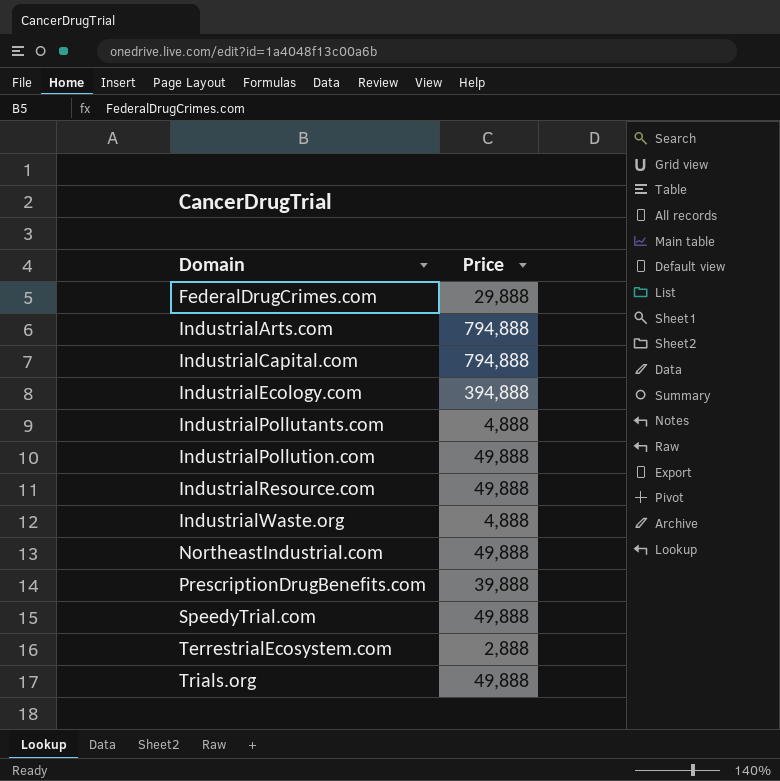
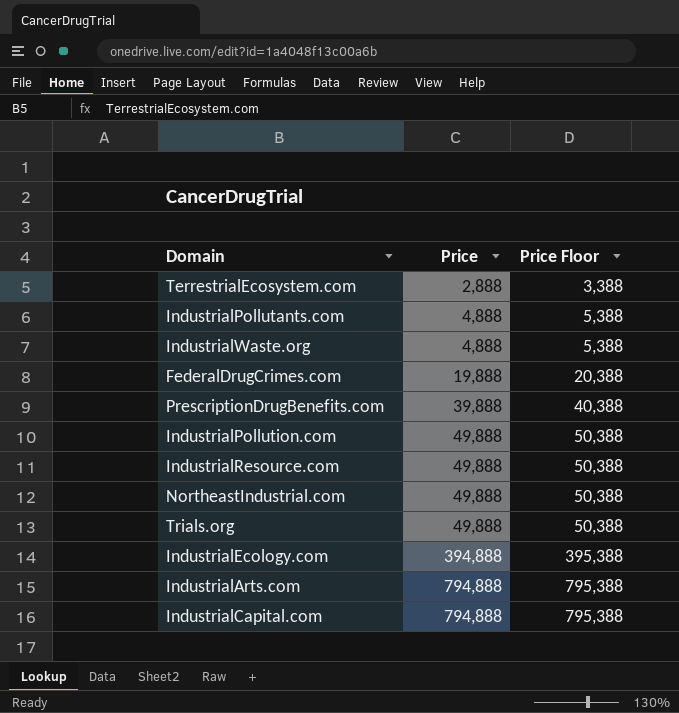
row order: Domain ascending -> Price ascending
column Price Floor | formula: none -> [Price] + 500
row SpeedyTrial.com: 49,888 -> none
FederalDrugCrimes.com | Price: 29,888 -> 19,888

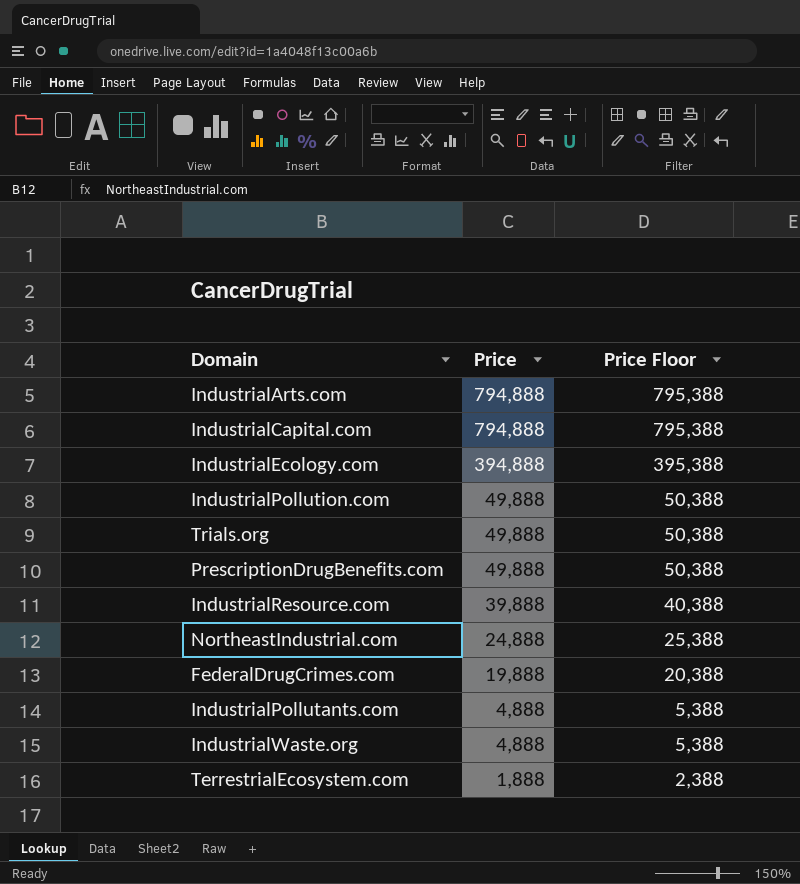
row order: Price ascending -> Price descending
PrescriptionDrugBenefits.com | Price: 39,888 -> 49,888
PrescriptionDrugBenefits.com | Price Floor: 40,388 -> 50,388
IndustrialResource.com | Price: 49,888 -> 39,888
IndustrialResource.com | Price Floor: 50,388 -> 40,388
NortheastIndustrial.com | Price: 49,888 -> 24,888
NortheastIndustrial.com | Price Floor: 50,388 -> 25,388
TerrestrialEcosystem.com | Price: 2,888 -> 1,888
TerrestrialEcosystem.com | Price Floor: 3,388 -> 2,388

